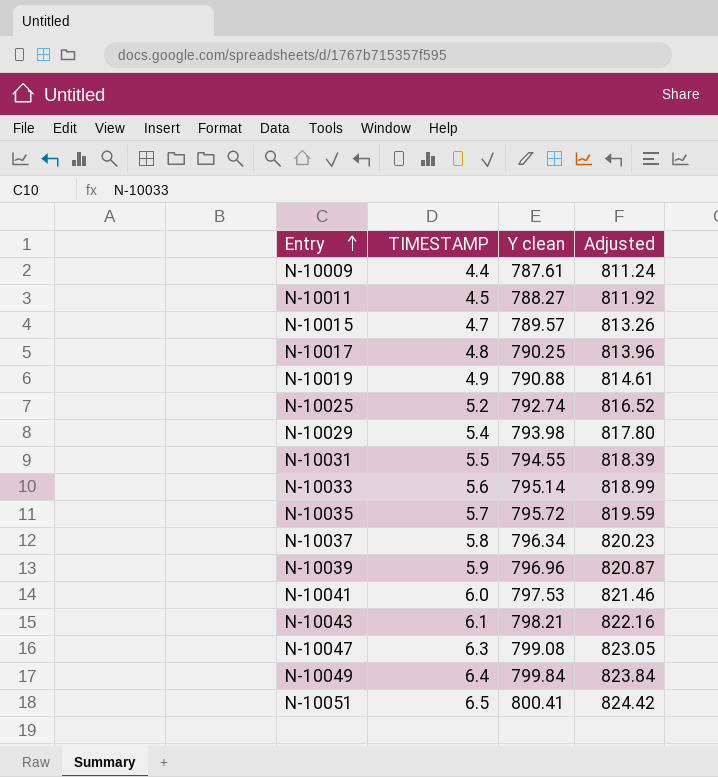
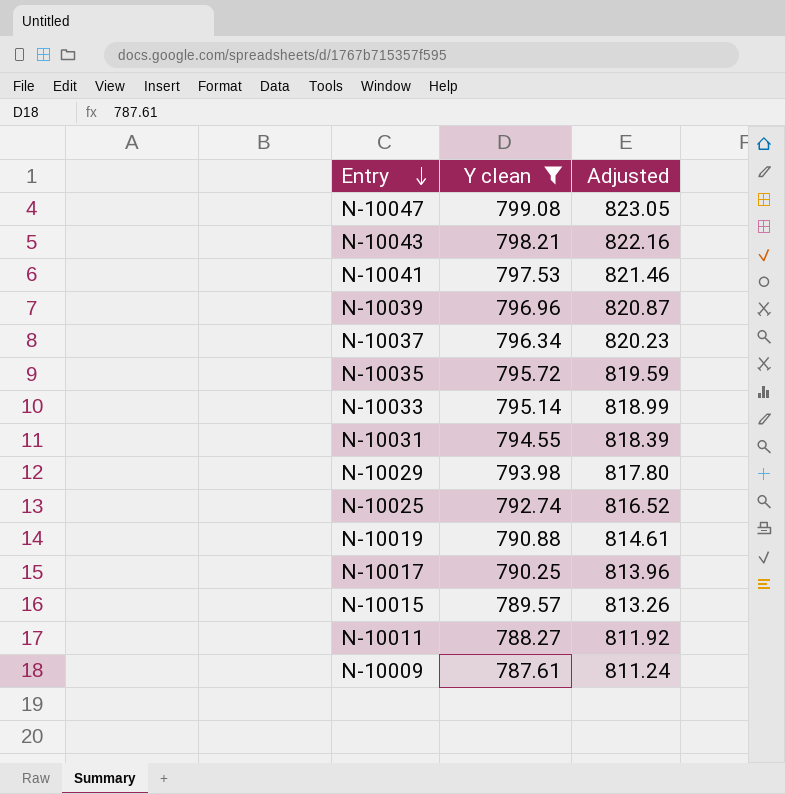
filter: none -> Y clean <= 799.08
row order: Entry ascending -> Entry descending
column TIMESTAMP | position: 2 -> none

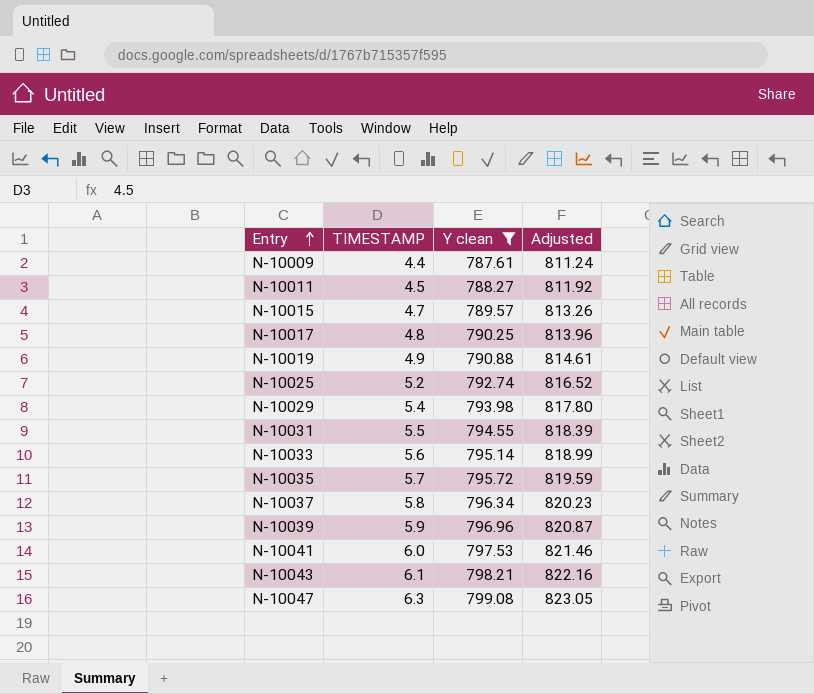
row order: Entry descending -> Entry ascending
column TIMESTAMP | position: none -> 2

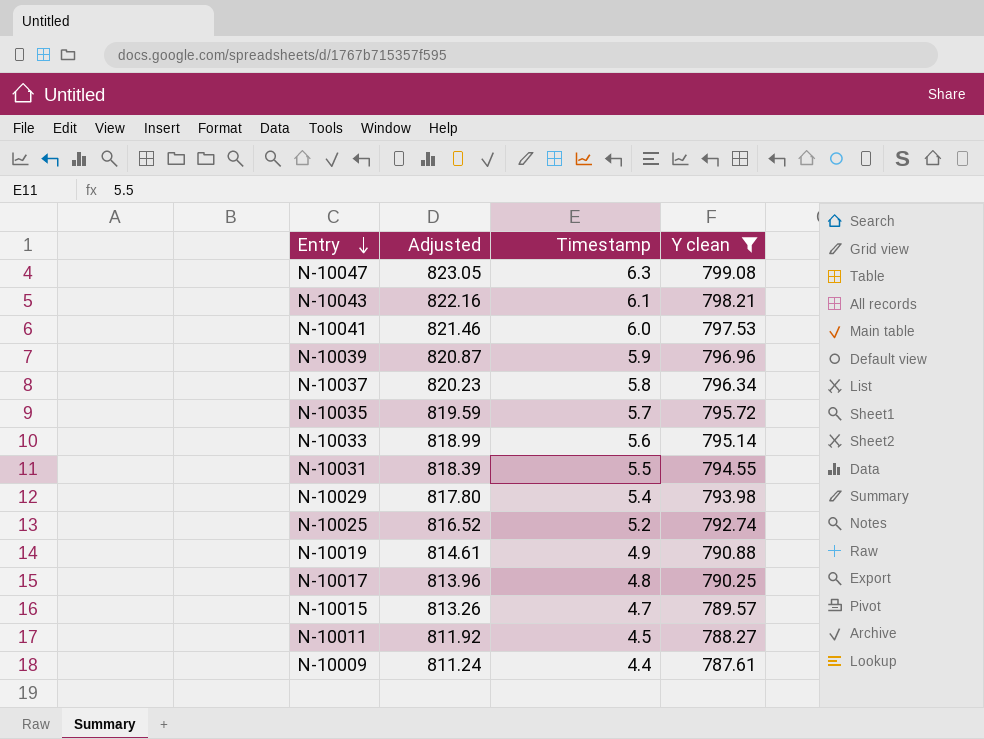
row order: Entry ascending -> Entry descending
column Adjusted | position: 4 -> 2
column name: TIMESTAMP -> Timestamp

